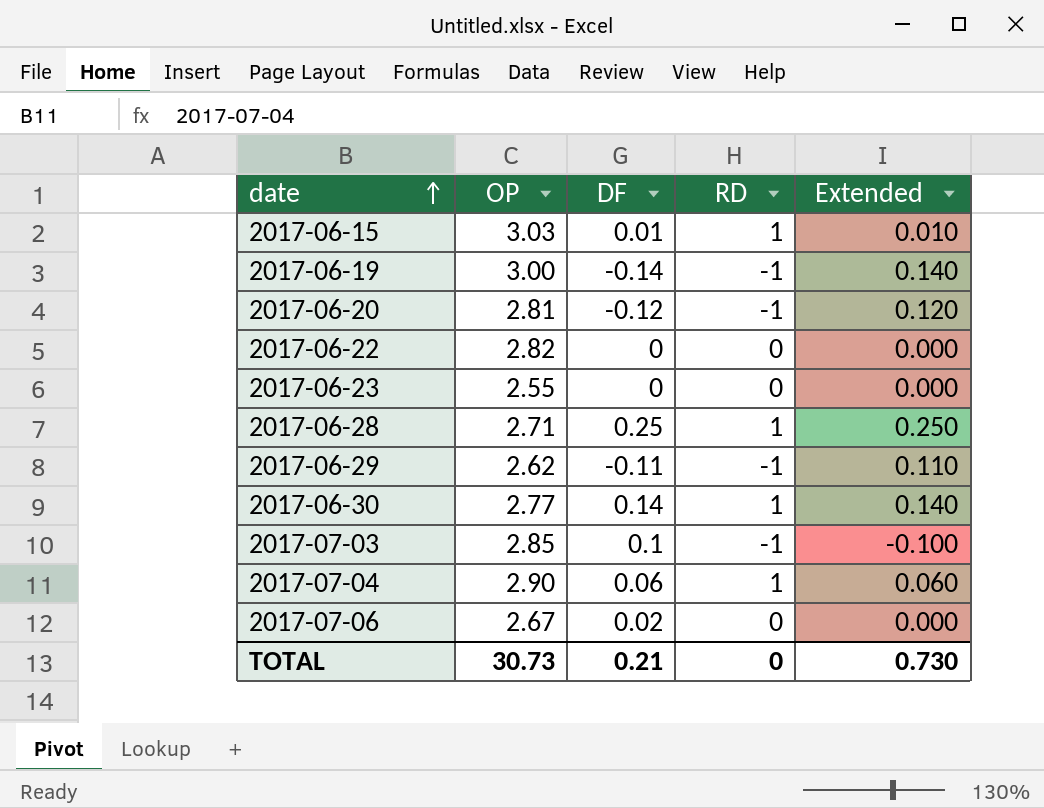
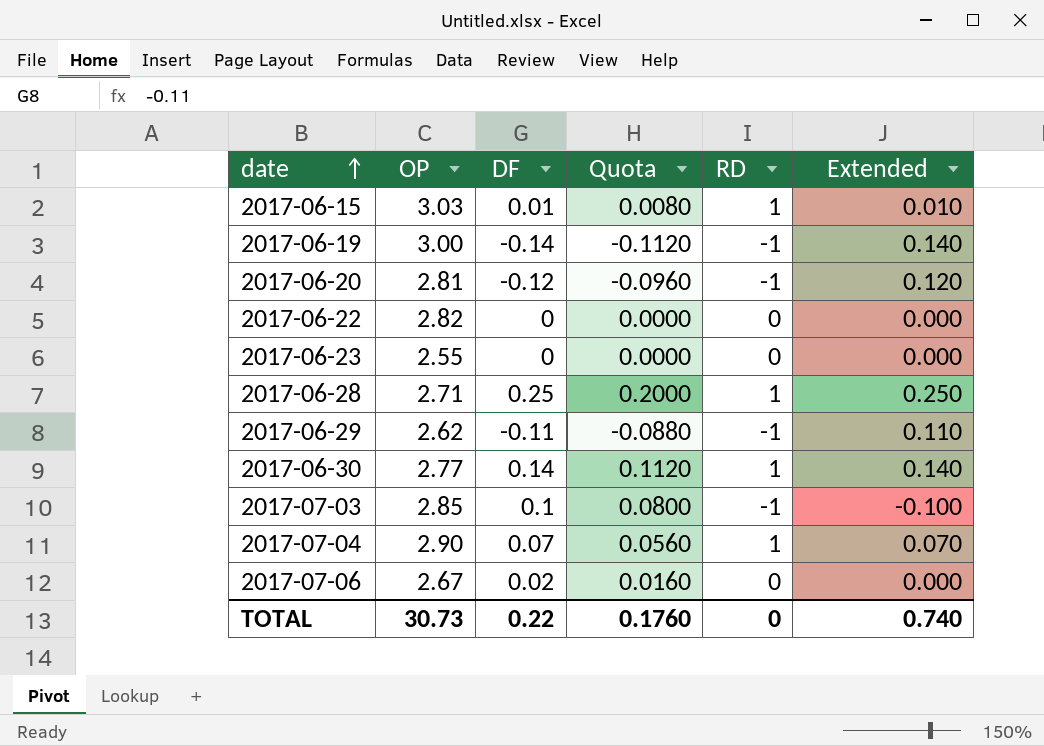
column Quota | formula: none -> [DF] * 0.8
2017-07-04 | DF: 0.06 -> 0.07
2017-07-04 | Extended: 0.060 -> 0.070
TOTAL | DF: 0.21 -> 0.22
TOTAL | Extended: 0.730 -> 0.740

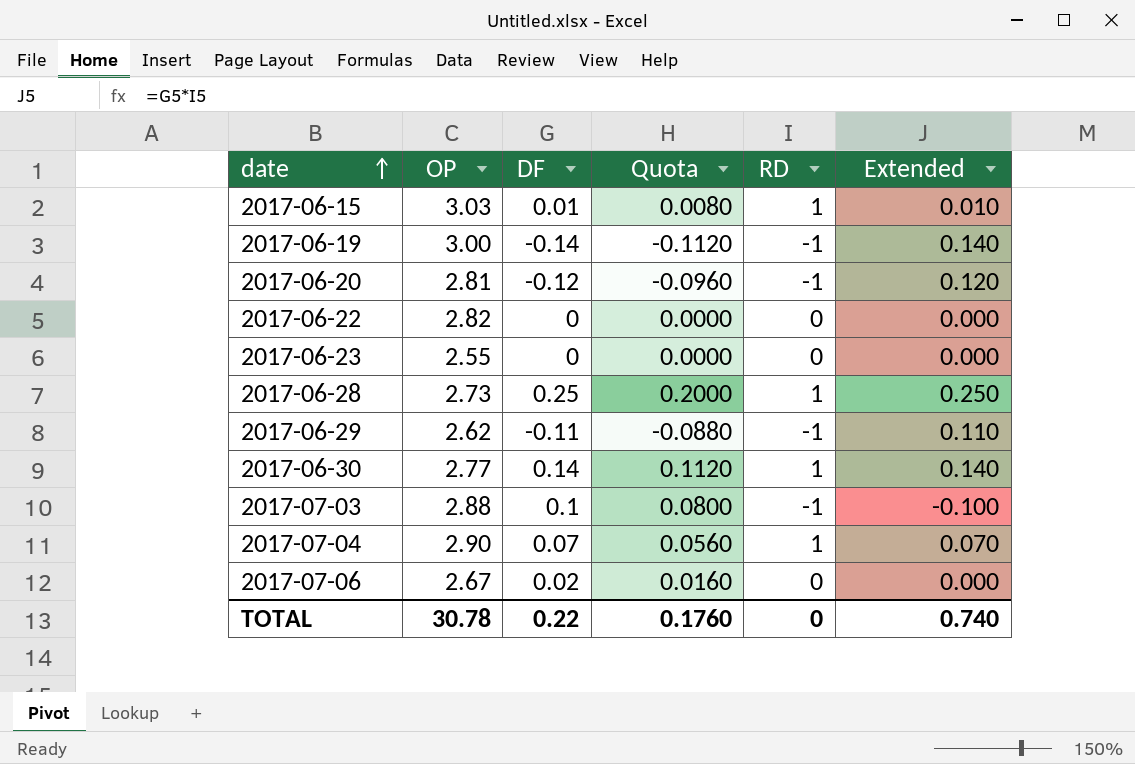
2017-06-28 | OP: 2.71 -> 2.73
2017-07-03 | OP: 2.85 -> 2.88
TOTAL | OP: 30.73 -> 30.78

